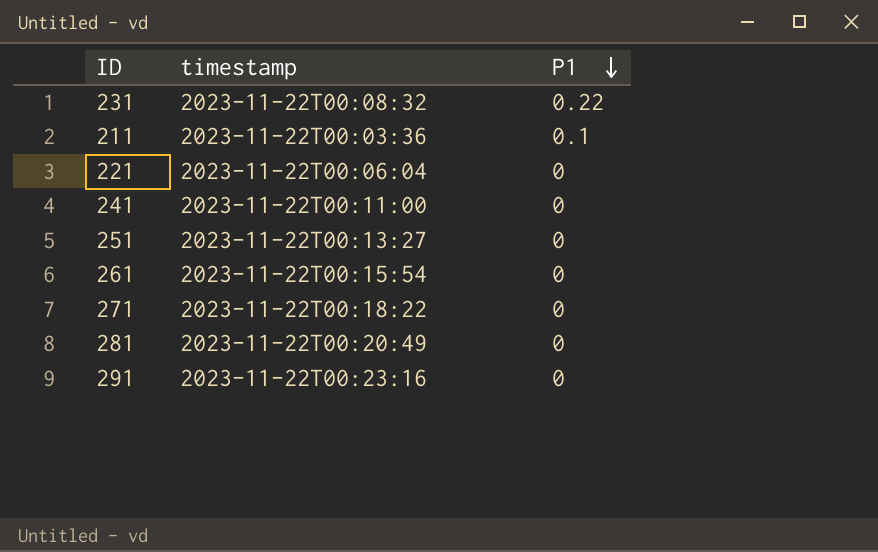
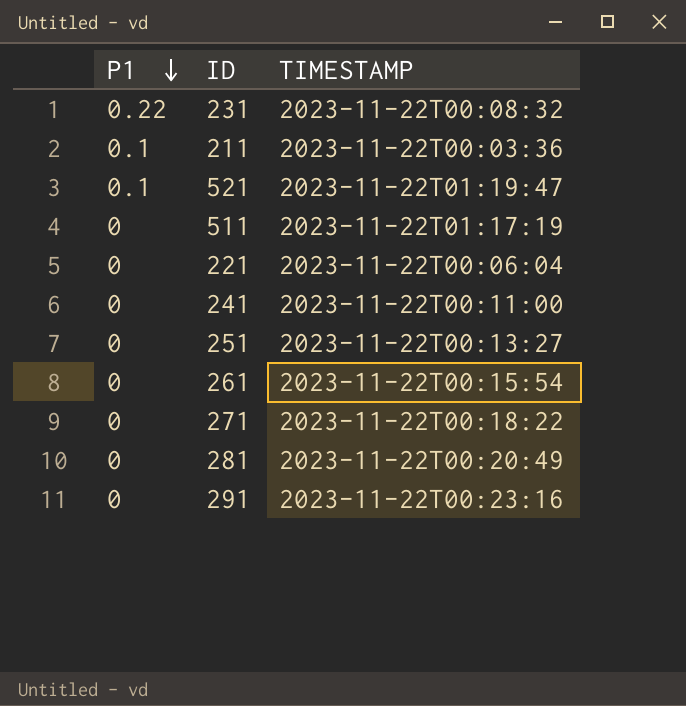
column P1 | position: 3 -> 1
column name: timestamp -> TIMESTAMP
row 521: none -> 0.1 | 2023-11-22T01:19:47
row 511: none -> 0 | 2023-11-22T01:17:19

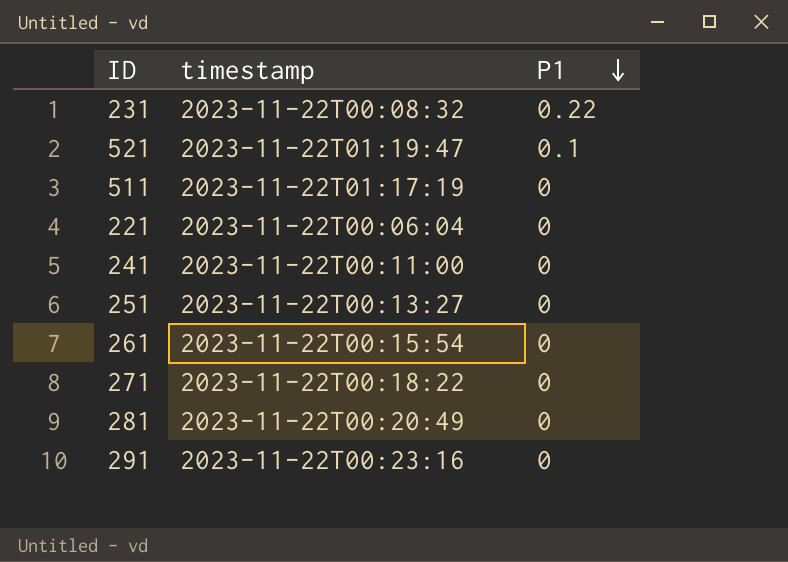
column name: TIMESTAMP -> timestamp
column P1 | position: 1 -> 3
row 211: 0.1 | 2023-11-22T00:03:36 -> none

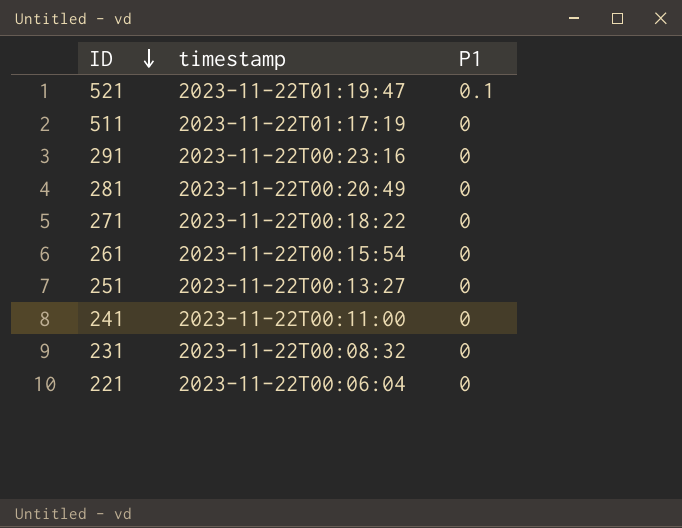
row order: P1 descending -> ID descending
231 | P1: 0.22 -> 0

